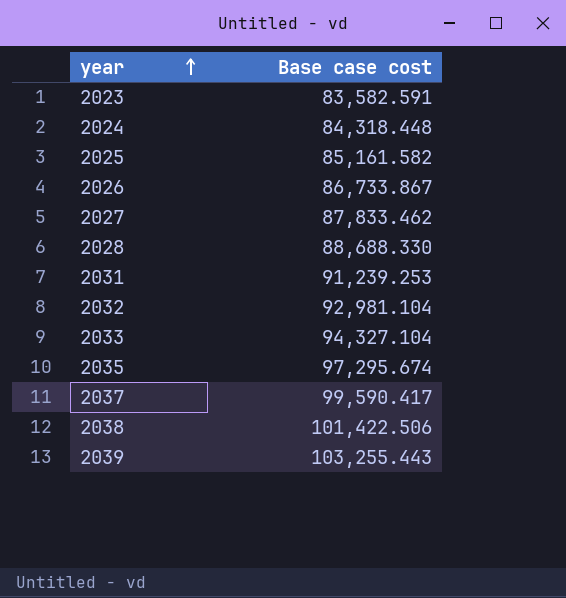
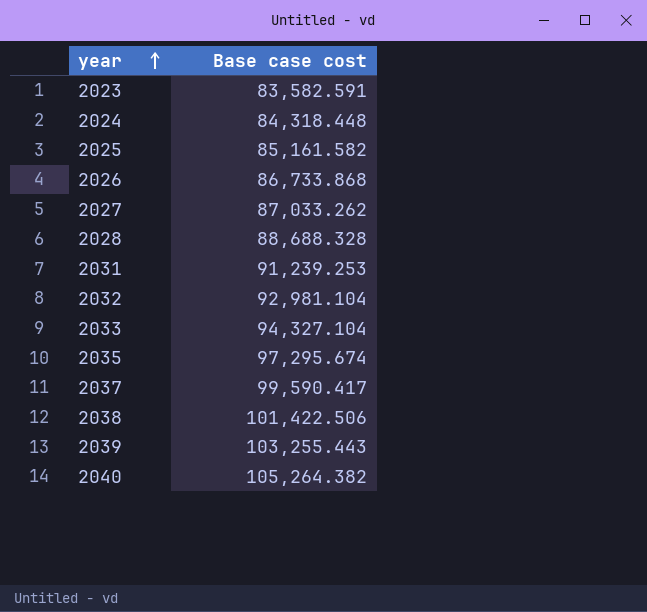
2026 | Base case cost: 86,733.867 -> 86,733.868
2027 | Base case cost: 87,833.462 -> 87,033.262
2028 | Base case cost: 88,688.330 -> 88,688.328
row 2040: none -> 105,264.382

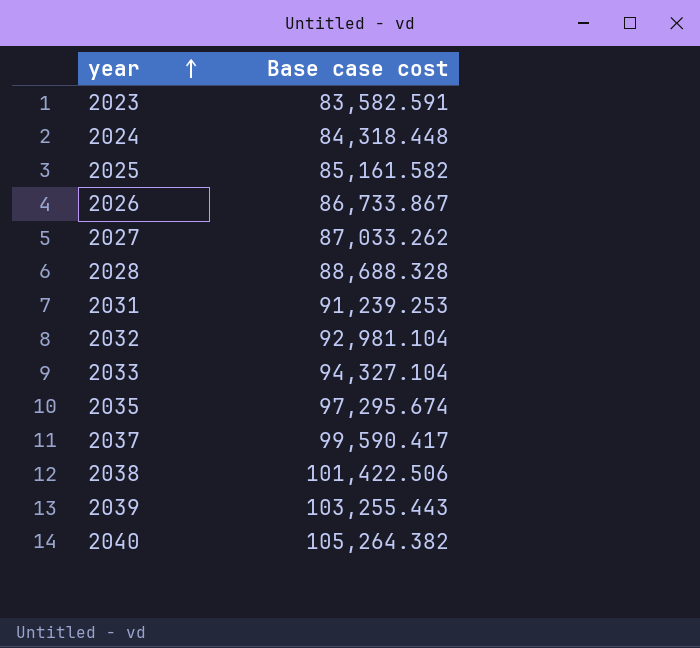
2026 | Base case cost: 86,733.868 -> 86,733.867

